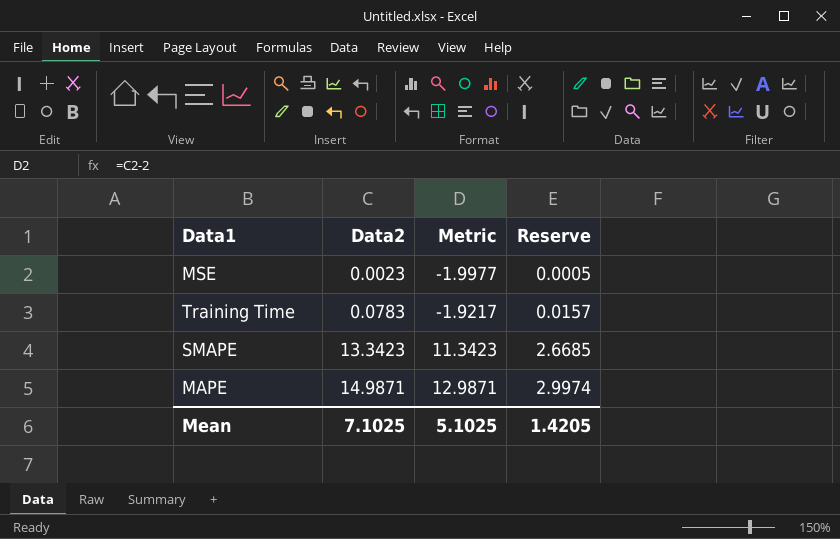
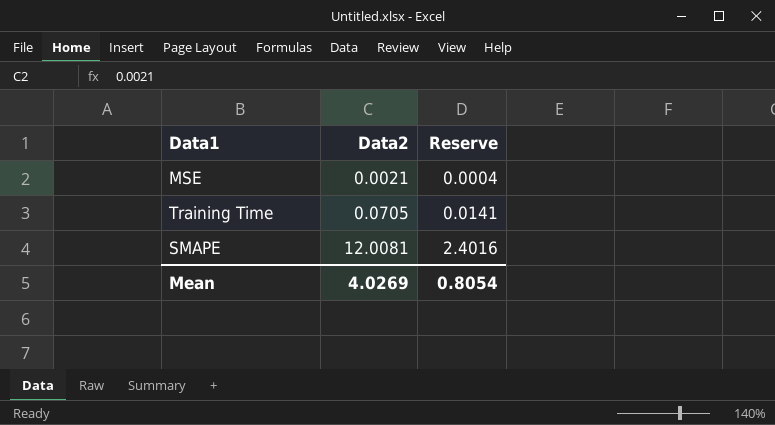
column Metric | formula: [Data2] - 2 -> none
row MAPE: 14.9871 | 12.9871 | 2.9974 -> none
MSE | Data2: 0.0023 -> 0.0021
MSE | Reserve: 0.0005 -> 0.0004
Training Time | Data2: 0.0783 -> 0.0705
Training Time | Reserve: 0.0157 -> 0.0141
SMAPE | Data2: 13.3423 -> 12.0081
SMAPE | Reserve: 2.6685 -> 2.4016
Mean | Data2: 7.1025 -> 4.0269
Mean | Reserve: 1.4205 -> 0.8054

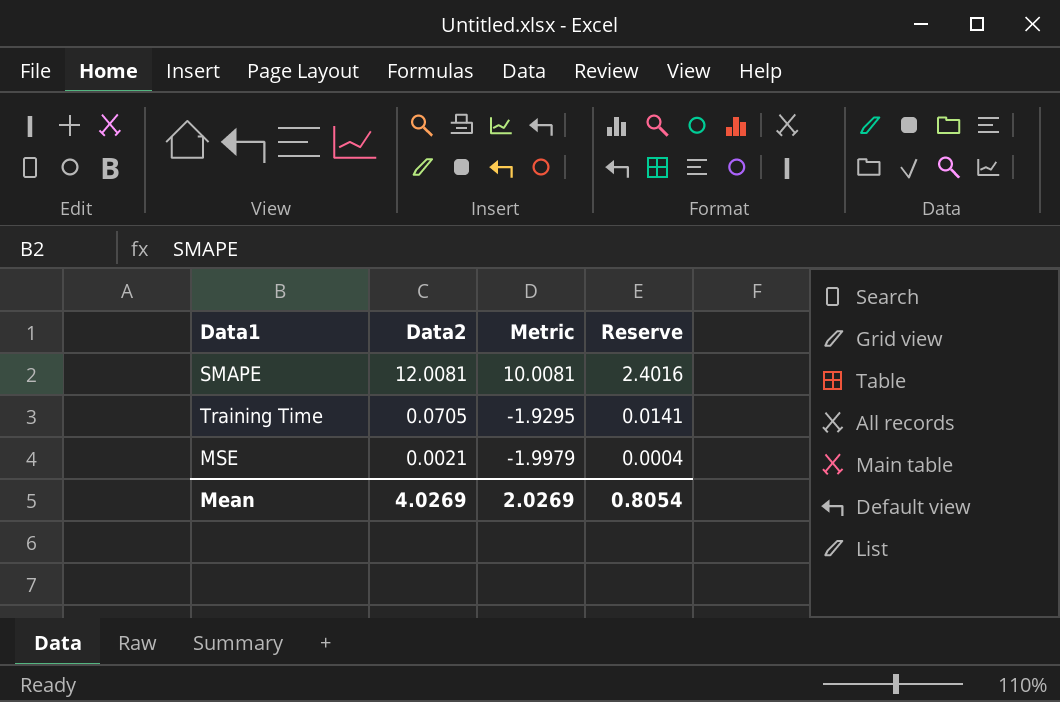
row order: Data2 ascending -> Data2 descending
column Metric | formula: none -> [Data2] - 2

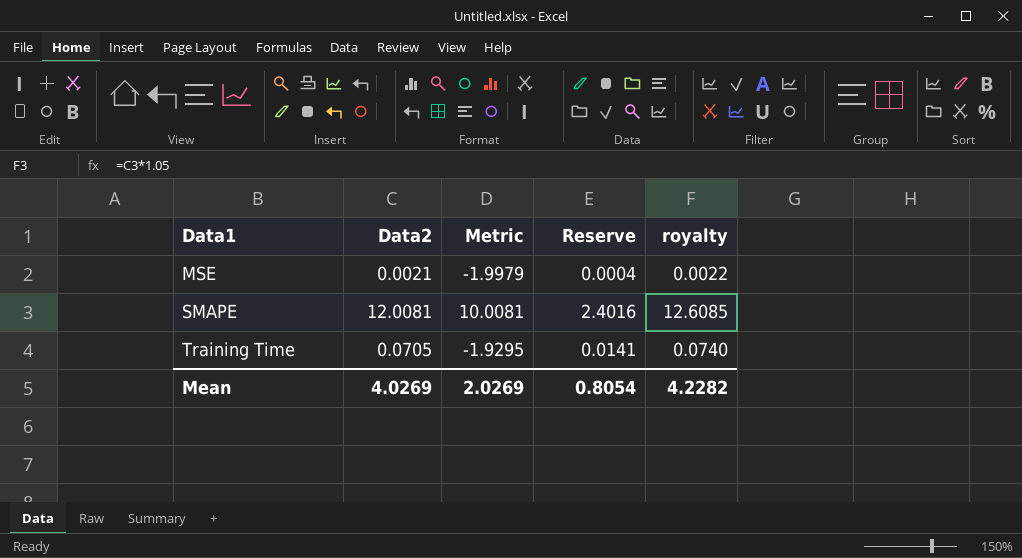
row order: Data2 descending -> Data1 ascending
column royalty | formula: none -> [Data2] * 1.05

